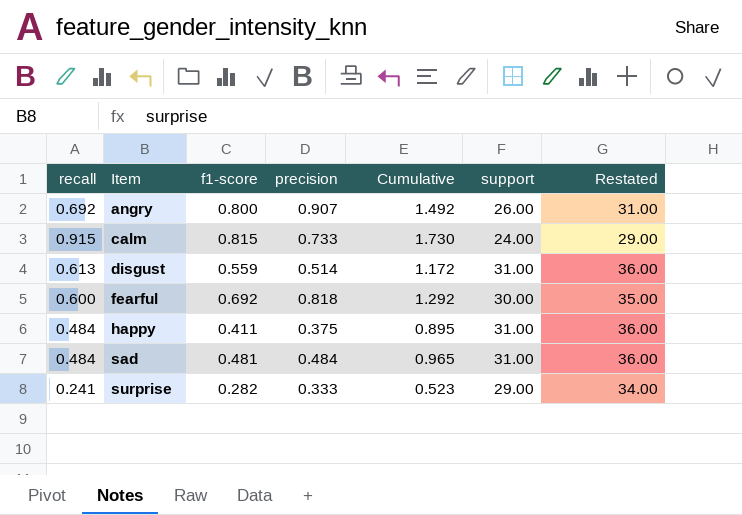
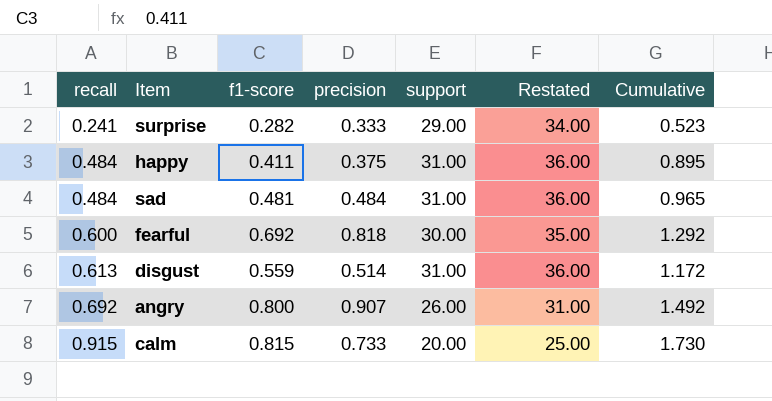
row order: Item ascending -> recall ascending
column Cumulative | position: 5 -> 7
calm | support: 24.00 -> 20.00
calm | Restated: 29.00 -> 25.00

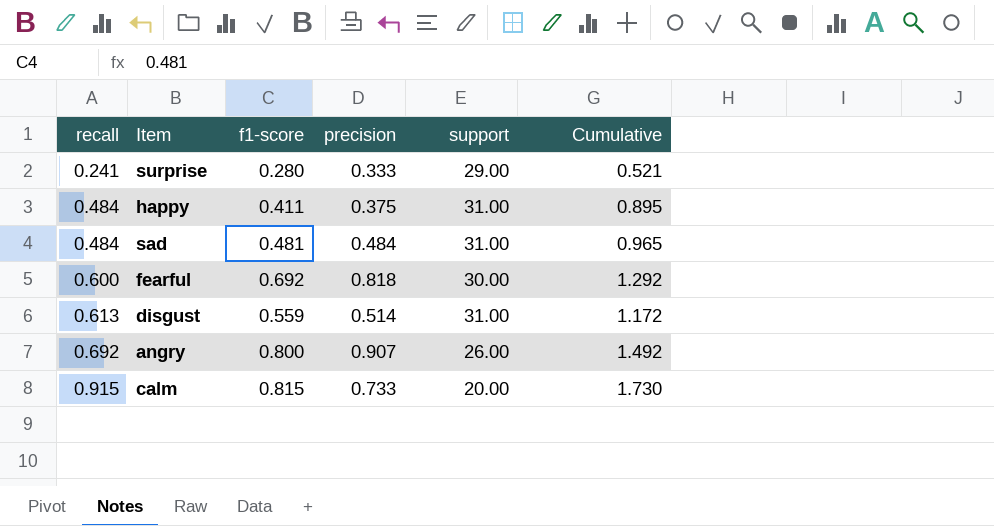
column Restated | formula: [support] + 5 -> none
surprise | f1-score: 0.282 -> 0.280
surprise | Cumulative: 0.523 -> 0.521

